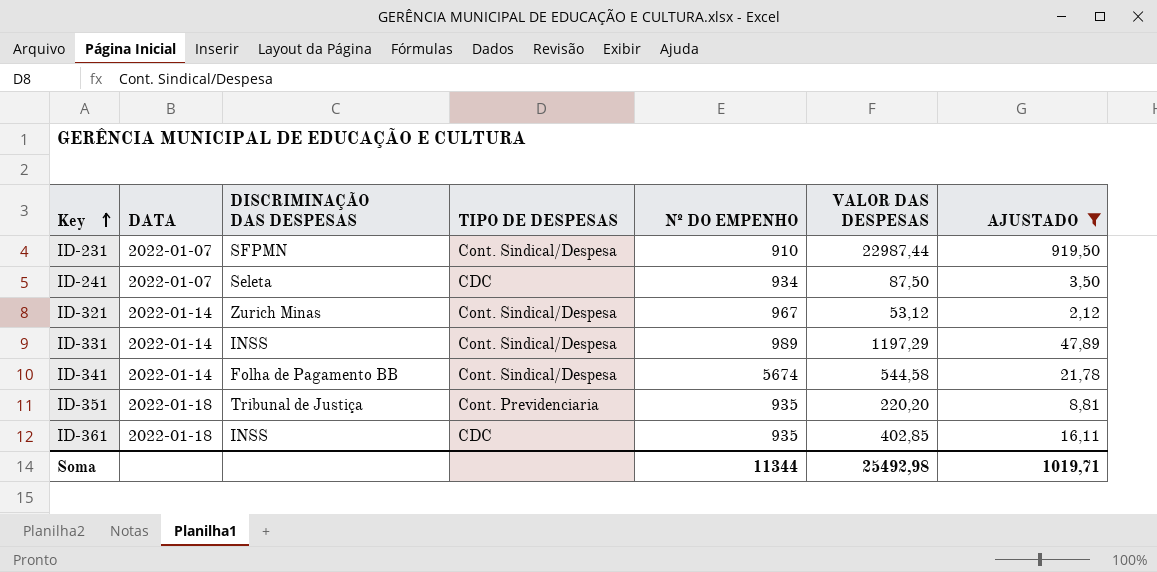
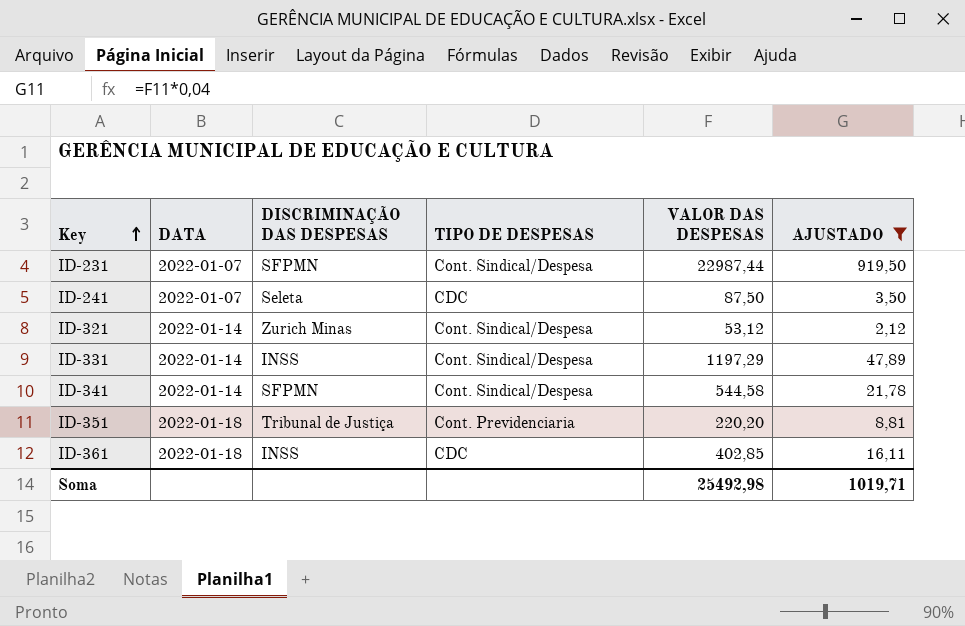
column Nº DO EMPENHO | position: 5 -> none
ID-341 | DISCRIMINAÇÃO DAS DESPESAS: Folha de Pagamento BB -> SFPMN

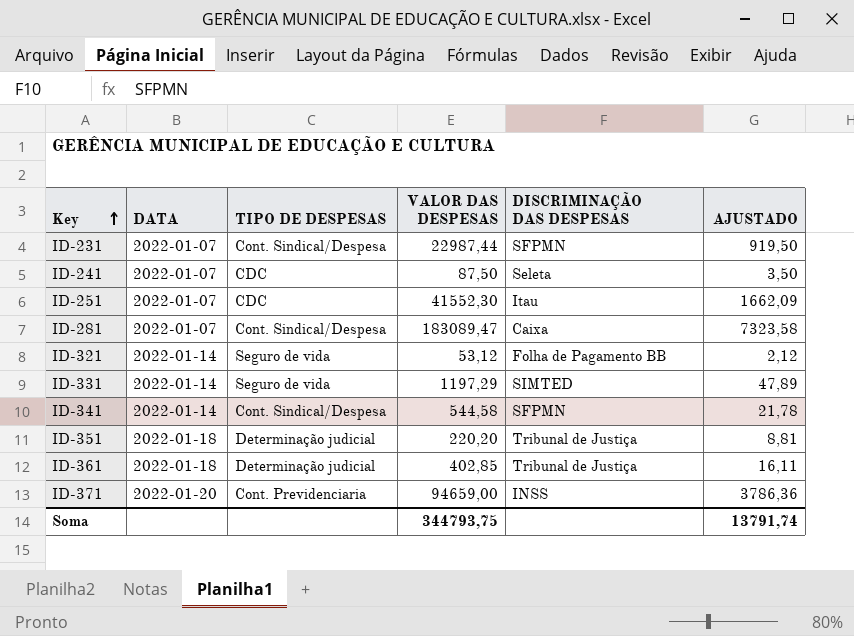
filter: AJUSTADO <= 919,50 -> none
column DISCRIMINAÇÃO DAS DESPESAS | position: 3 -> 5
ID-321 | TIPO DE DESPESAS: Cont. Sindical/Despesa -> Seguro de vida
ID-321 | DISCRIMINAÇÃO DAS DESPESAS: Zurich Minas -> Folha de Pagamento BB
ID-331 | TIPO DE DESPESAS: Cont. Sindical/Despesa -> Seguro de vida
ID-331 | DISCRIMINAÇÃO DAS DESPESAS: INSS -> SIMTED
ID-351 | TIPO DE DESPESAS: Cont. Previdenciaria -> Determinação judicial
ID-361 | TIPO DE DESPESAS: CDC -> Determinação judicial
ID-361 | DISCRIMINAÇÃO DAS DESPESAS: INSS -> Tribunal de Justiça
Soma | VALOR DAS DESPESAS: 25492,98 -> 344793,75
Soma | AJUSTADO: 1019,71 -> 13791,74

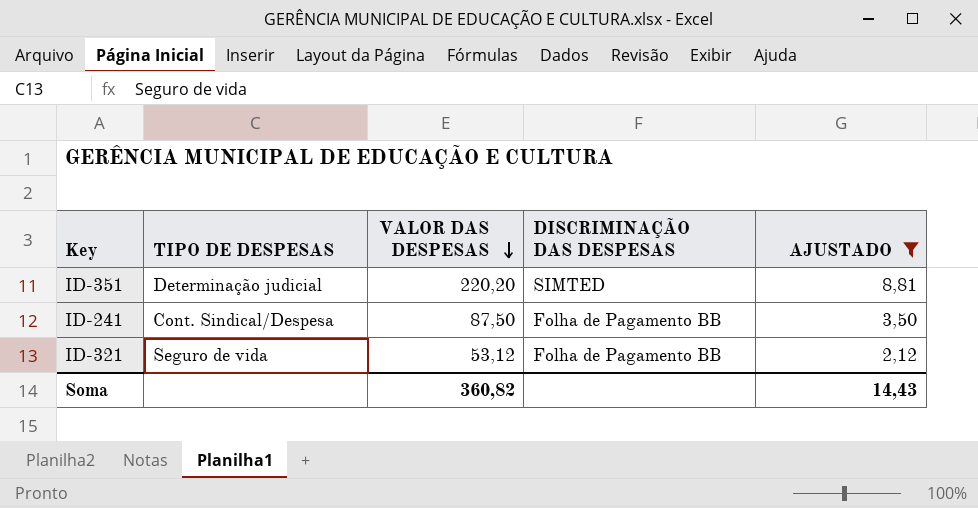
filter: none -> AJUSTADO <= 8,81
row order: Key ascending -> VALOR DAS DESPESAS descending
column DATA | position: 2 -> none
ID-351 | DISCRIMINAÇÃO DAS DESPESAS: Tribunal de Justiça -> SIMTED
ID-241 | TIPO DE DESPESAS: CDC -> Cont. Sindical/Despesa
ID-241 | DISCRIMINAÇÃO DAS DESPESAS: Seleta -> Folha de Pagamento BB
Soma | VALOR DAS DESPESAS: 344793,75 -> 360,82
Soma | AJUSTADO: 13791,74 -> 14,43

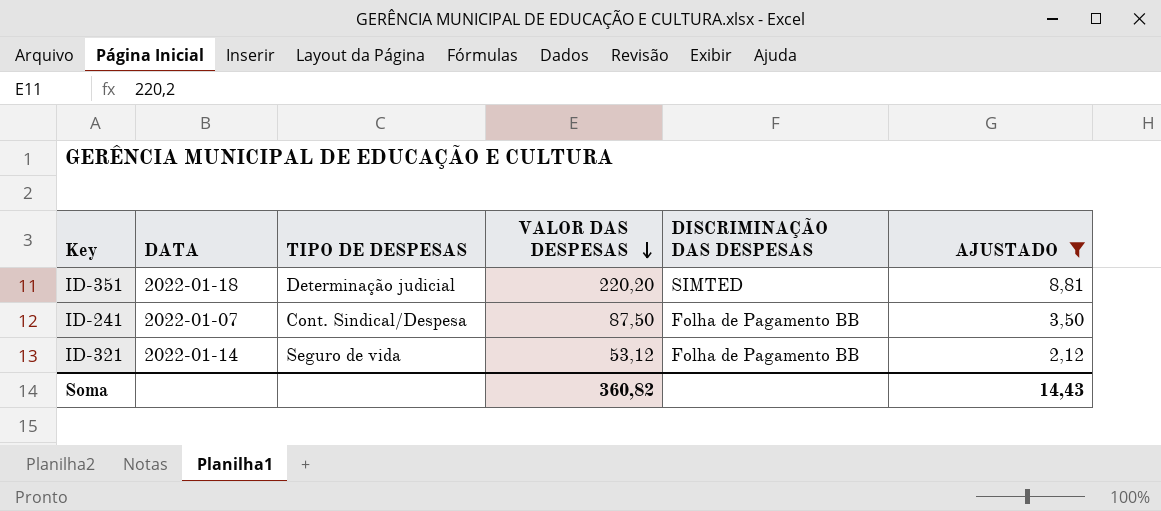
column DATA | position: none -> 2

